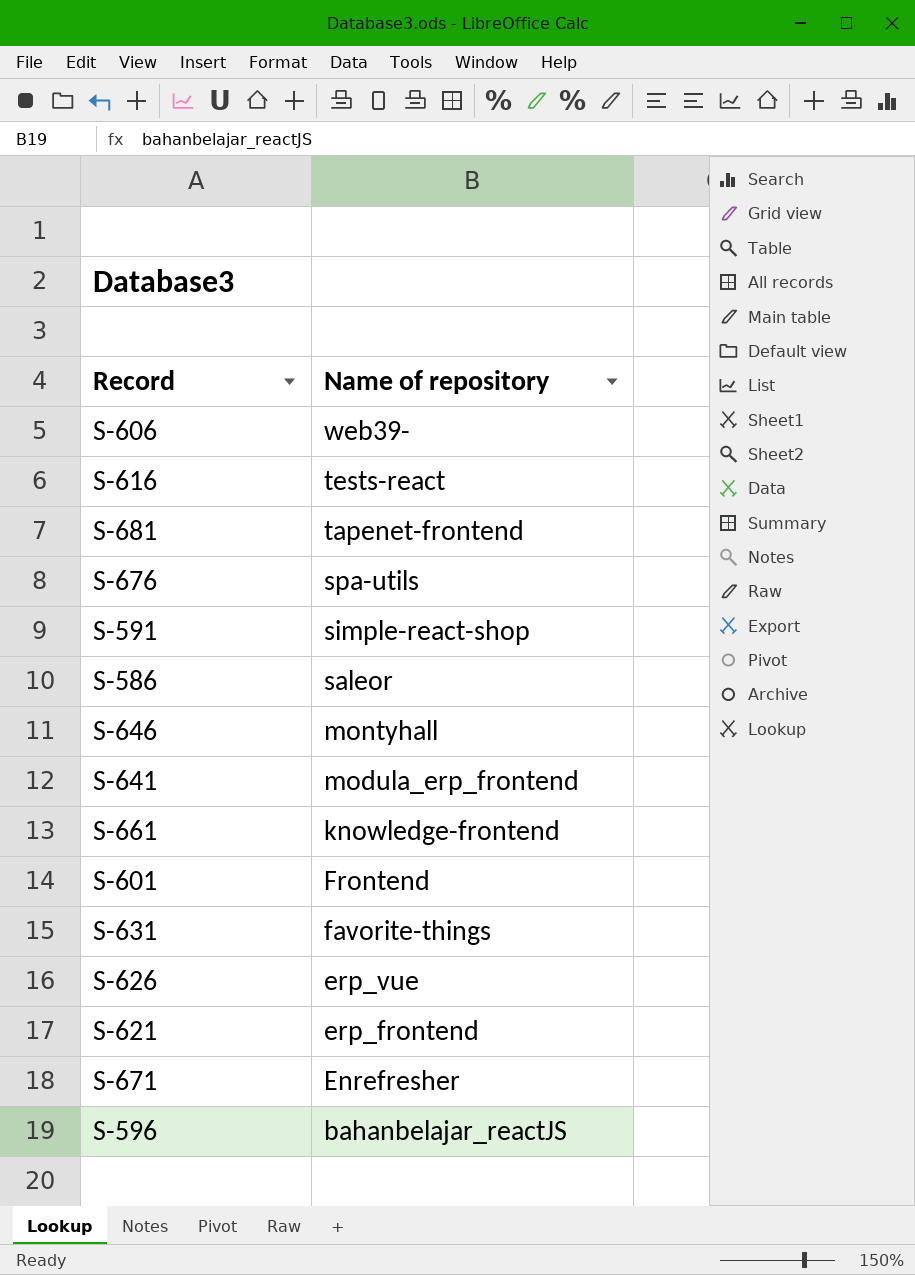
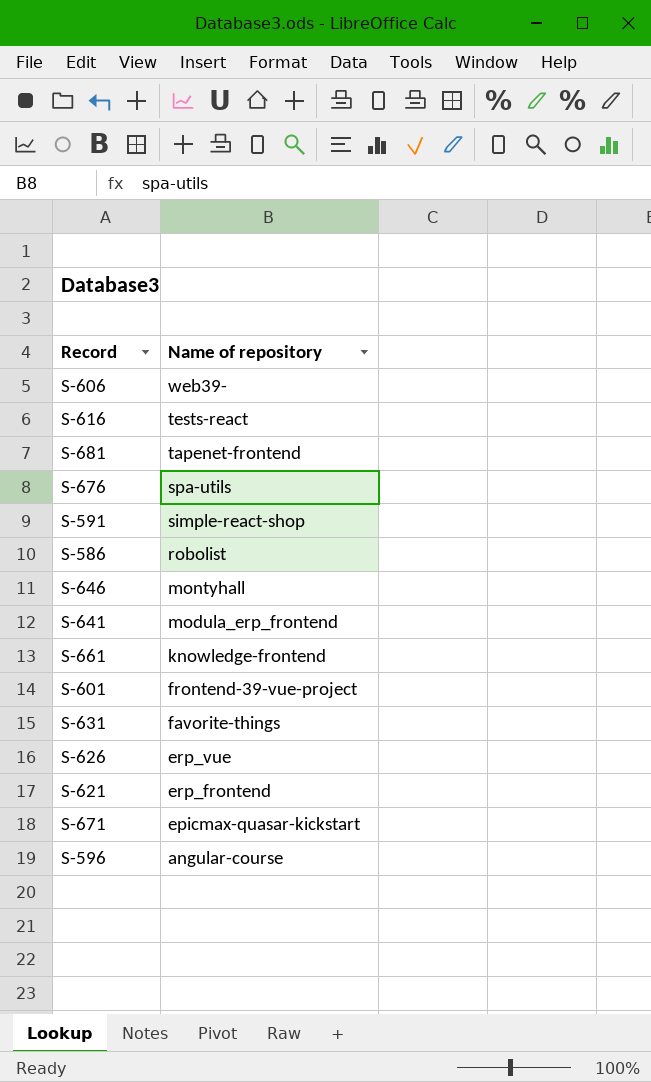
S-586 | Name of repository: saleor -> robolist
S-601 | Name of repository: Frontend -> frontend-39-vue-project
S-671 | Name of repository: Enrefresher -> epicmax-quasar-kickstart
S-596 | Name of repository: bahanbelajar_reactJS -> angular-course

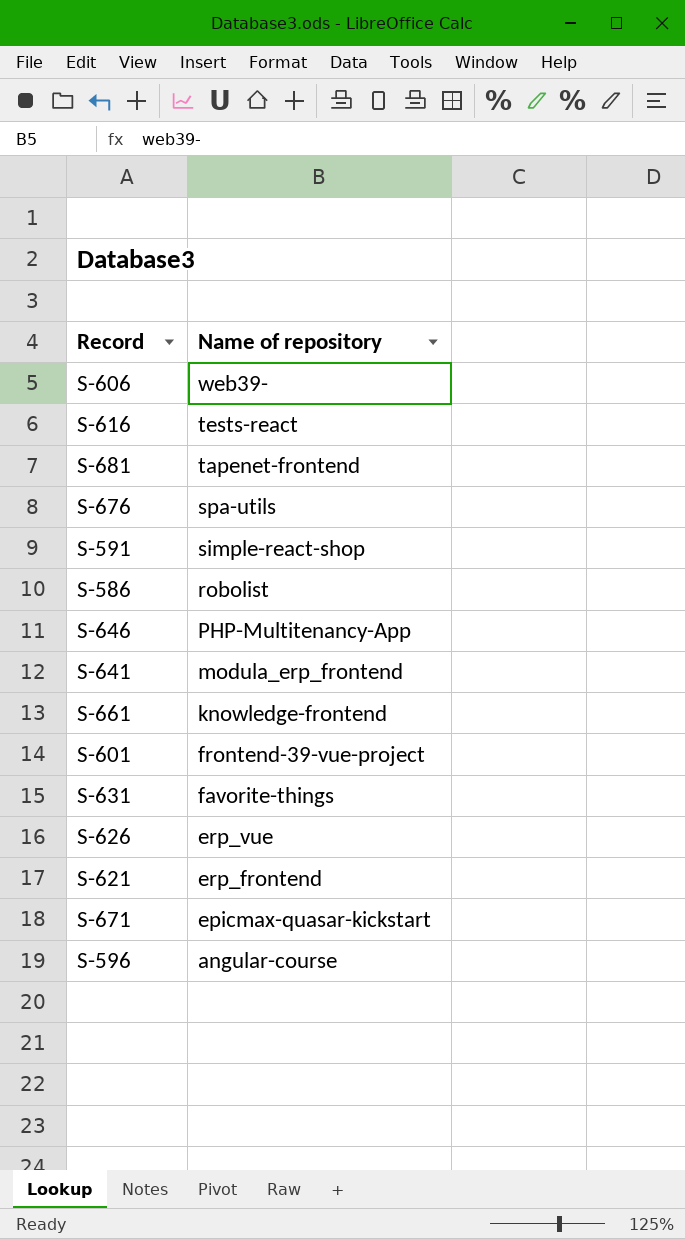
S-646 | Name of repository: montyhall -> PHP-Multitenancy-App

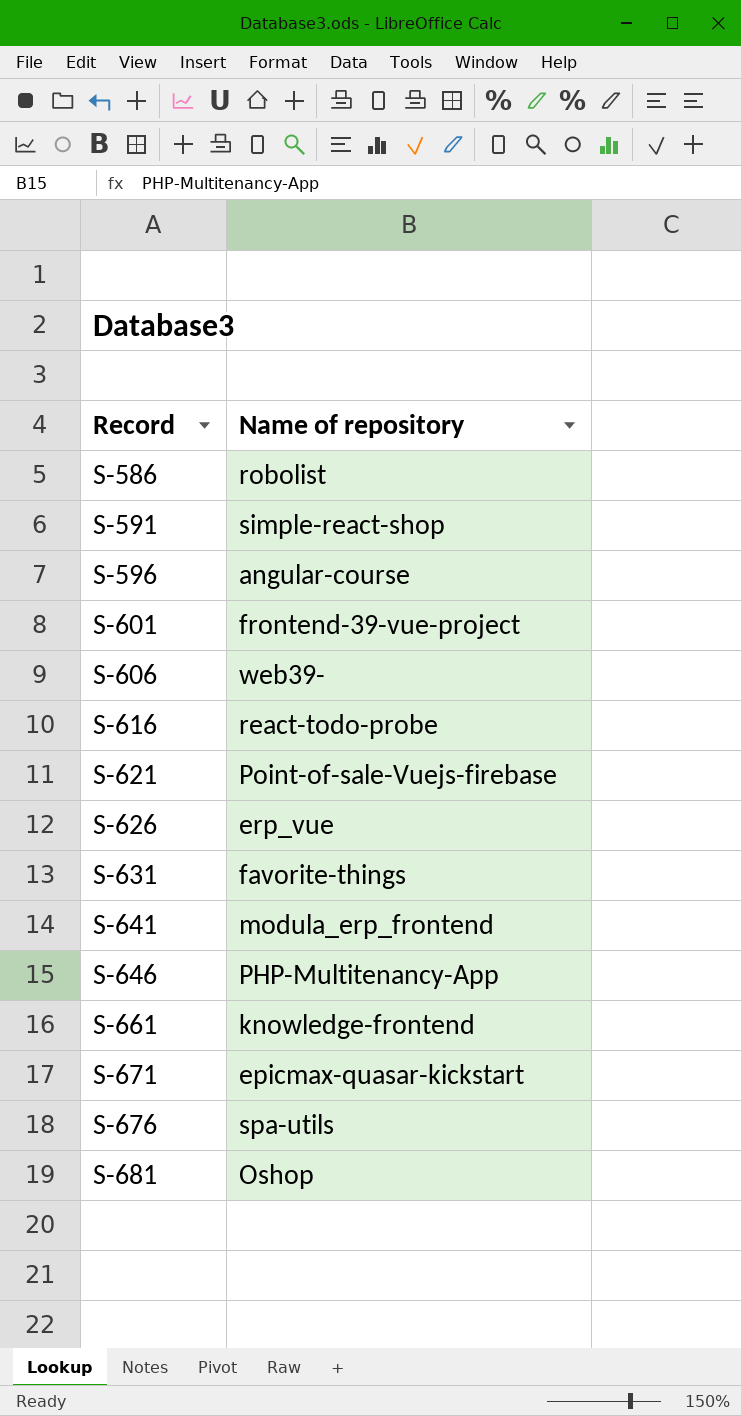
row order: Name of repository descending -> Record ascending
S-616 | Name of repository: tests-react -> react-todo-probe
S-621 | Name of repository: erp_frontend -> Point-of-sale-Vuejs-firebase
S-681 | Name of repository: tapenet-frontend -> Oshop

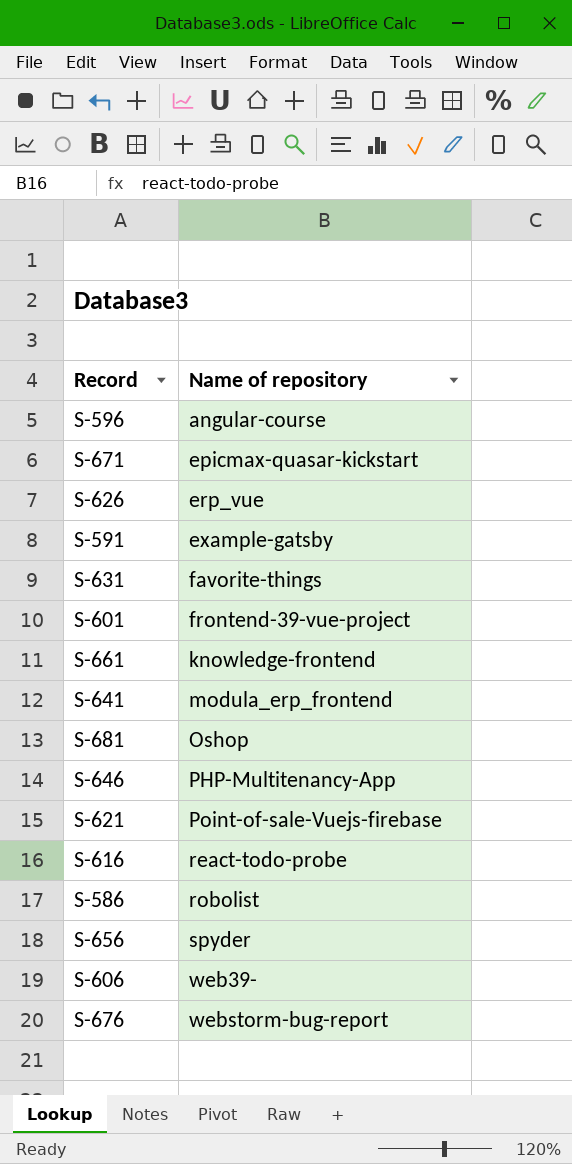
row order: Record ascending -> Name of repository ascending
S-591 | Name of repository: simple-react-shop -> example-gatsby
row S-656: none -> spyder
S-676 | Name of repository: spa-utils -> webstorm-bug-report

